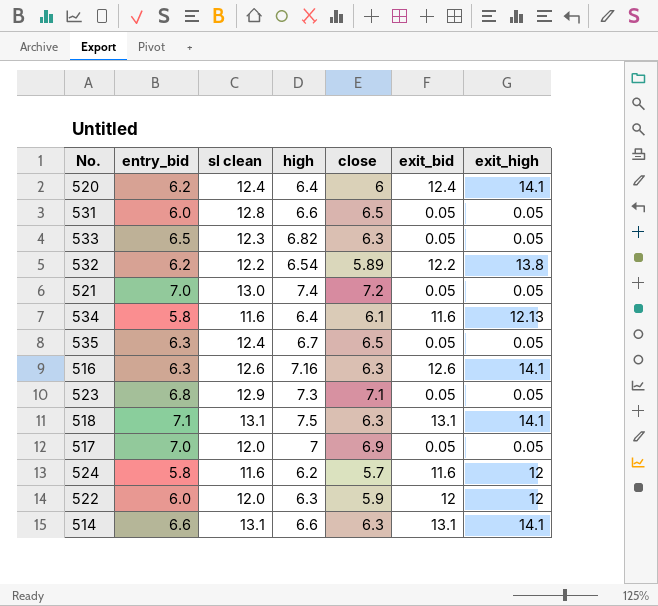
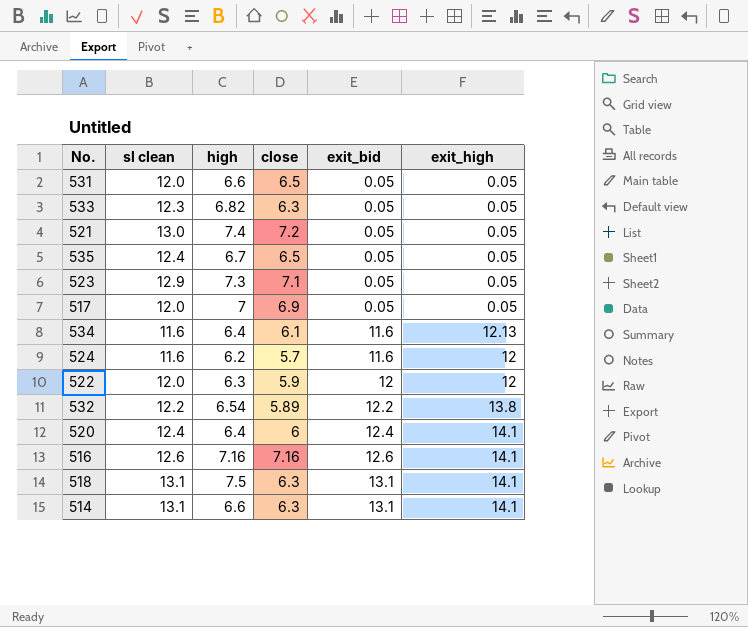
row order: none -> exit_bid ascending
column entry_bid | position: 2 -> none
531 | sl clean: 12.8 -> 12.0
516 | close: 6.3 -> 7.16

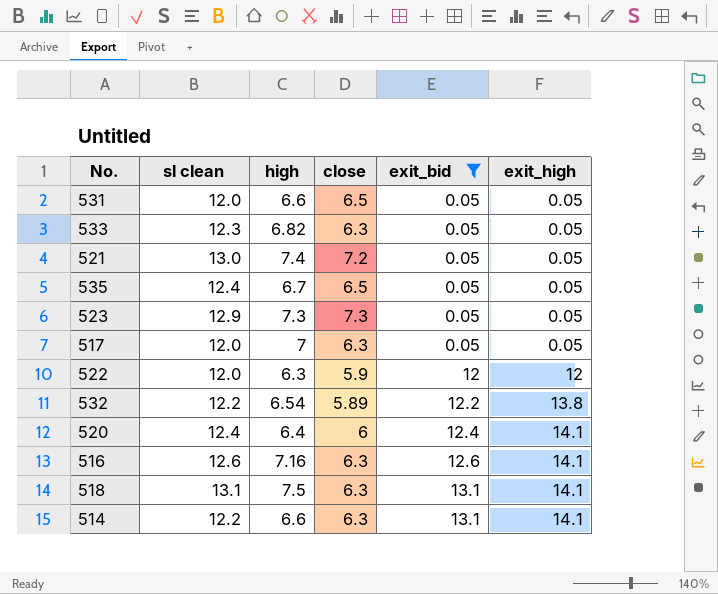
filter: none -> exit_bid != 11.6
523 | close: 7.1 -> 7.3
517 | close: 6.9 -> 6.3
516 | close: 7.16 -> 6.3
514 | sl clean: 13.1 -> 12.2

